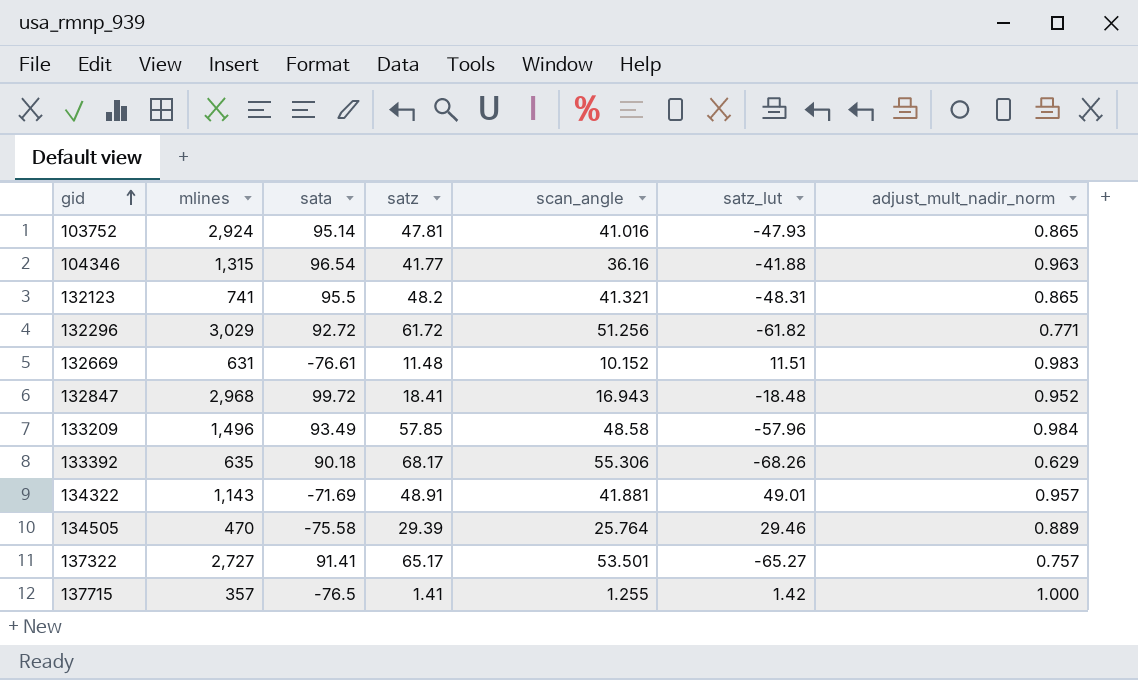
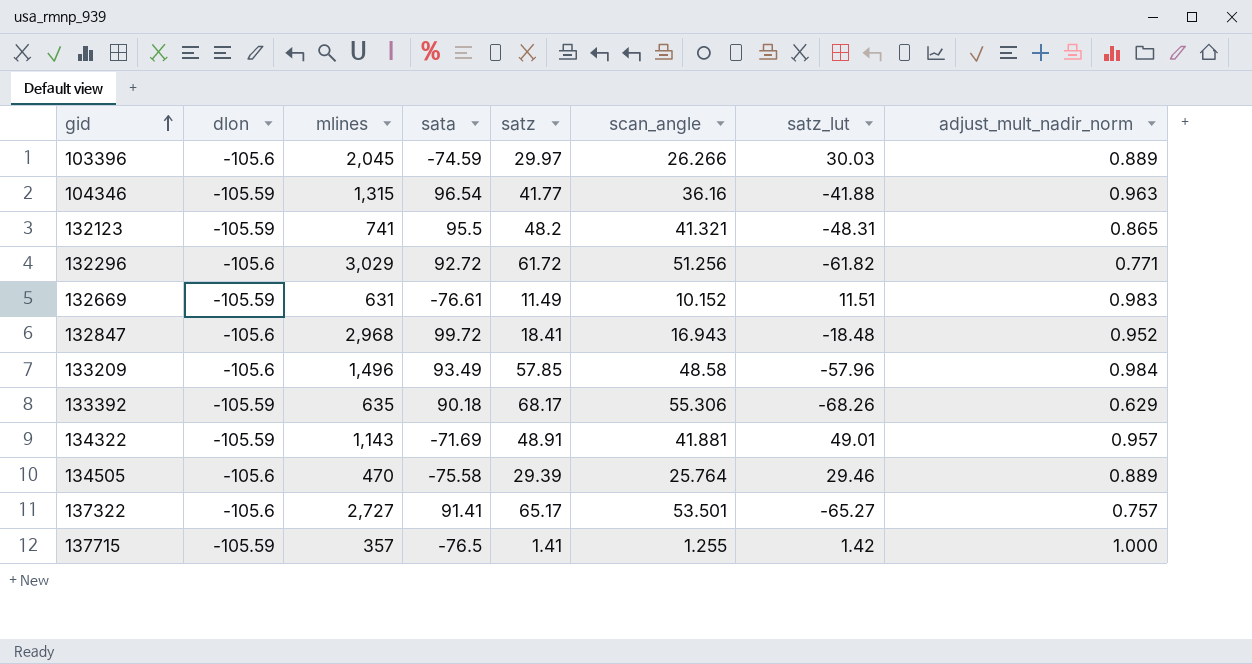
column dlon | position: none -> 2
row 103752: 2,924 | 95.14 | 47.81 | 41.016 | -47.93 | 0.865 -> none
row 103396: none -> -105.6 | 2,045 | -74.59 | 29.97 | 26.266 | 30.03 | 0.889
132669 | satz: 11.48 -> 11.49

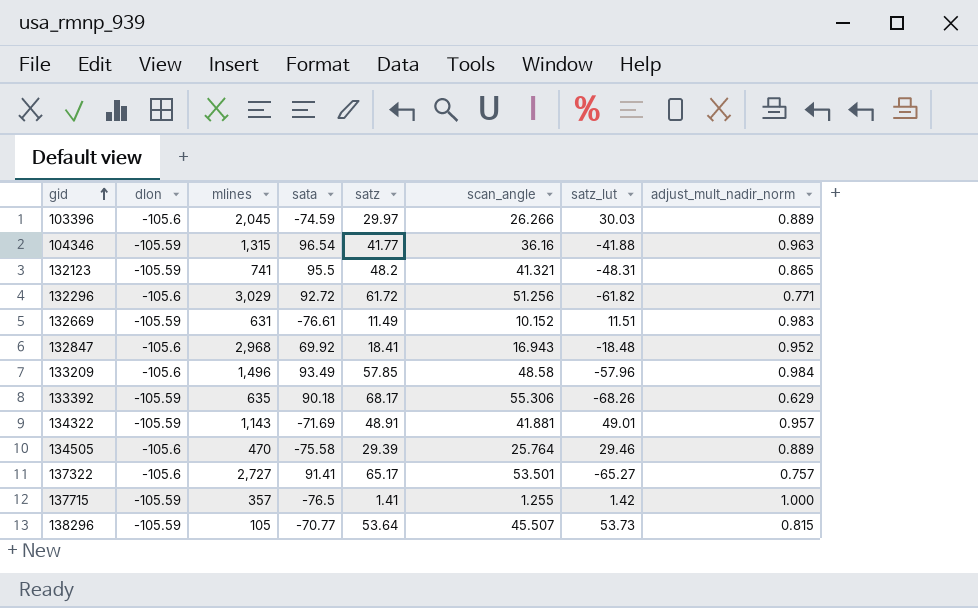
132847 | sata: 99.72 -> 69.92
row 138296: none -> -105.59 | 105 | -70.77 | 53.64 | 45.507 | 53.73 | 0.815

